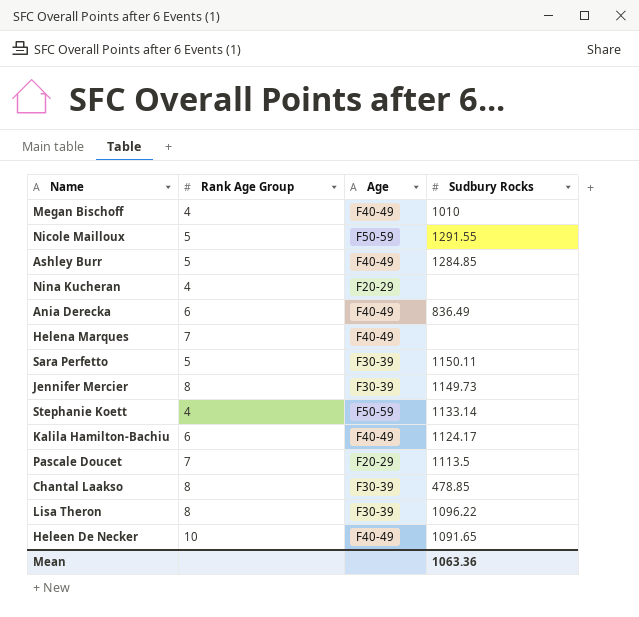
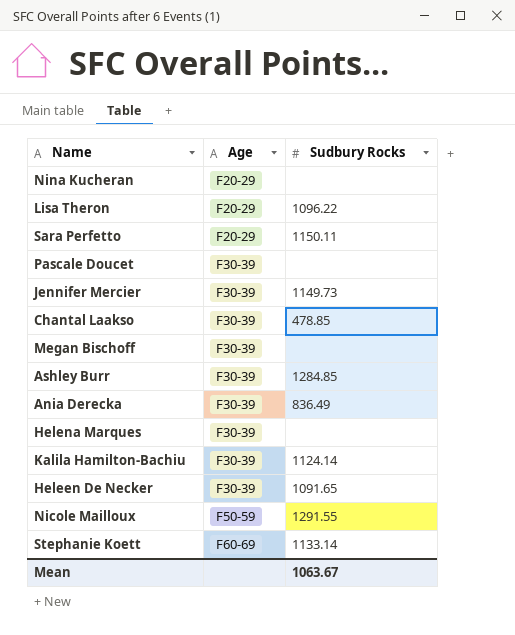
row order: none -> Age ascending
column Rank Age Group | position: 2 -> none
Lisa Theron | Age: F30-39 -> F20-29
Sara Perfetto | Age: F30-39 -> F20-29
Pascale Doucet | Age: F20-29 -> F30-39
Pascale Doucet | Sudbury Rocks: 1113.5 -> none
Megan Bischoff | Age: F40-49 -> F30-39
Megan Bischoff | Sudbury Rocks: 1010 -> none
Ashley Burr | Age: F40-49 -> F30-39
Ania Derecka | Age: F40-49 -> F30-39
Helena Marques | Age: F40-49 -> F30-39
Kalila Hamilton-Bachiu | Age: F40-49 -> F30-39
Kalila Hamilton-Bachiu | Sudbury Rocks: 1124.17 -> 1124.14
Heleen De Necker | Age: F40-49 -> F30-39
Stephanie Koett | Age: F50-59 -> F60-69
Mean | Sudbury Rocks: 1063.36 -> 1063.67

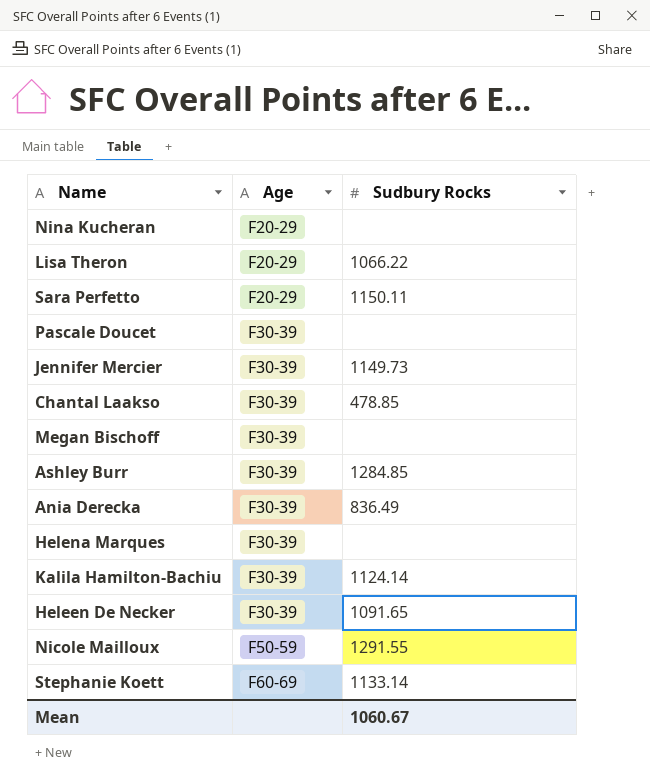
Lisa Theron | Sudbury Rocks: 1096.22 -> 1066.22
Mean | Sudbury Rocks: 1063.67 -> 1060.67

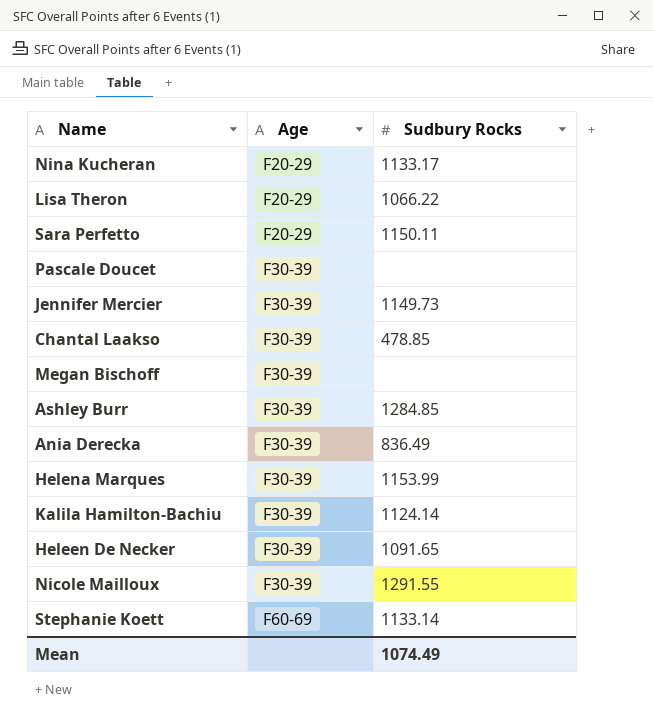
Nina Kucheran | Sudbury Rocks: none -> 1133.17
Helena Marques | Sudbury Rocks: none -> 1153.99
Nicole Mailloux | Age: F50-59 -> F30-39
Mean | Sudbury Rocks: 1060.67 -> 1074.49

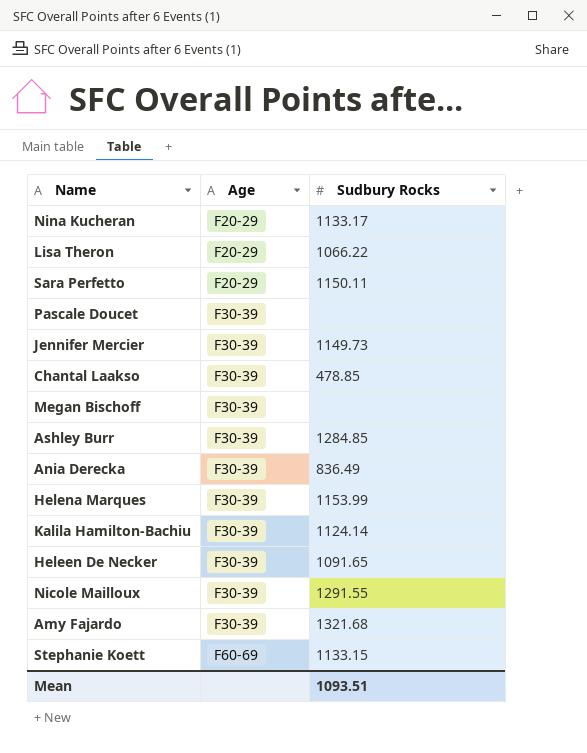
row Amy Fajardo: none -> F30-39 | 1321.68
Stephanie Koett | Sudbury Rocks: 1133.14 -> 1133.15
Mean | Sudbury Rocks: 1074.49 -> 1093.51

